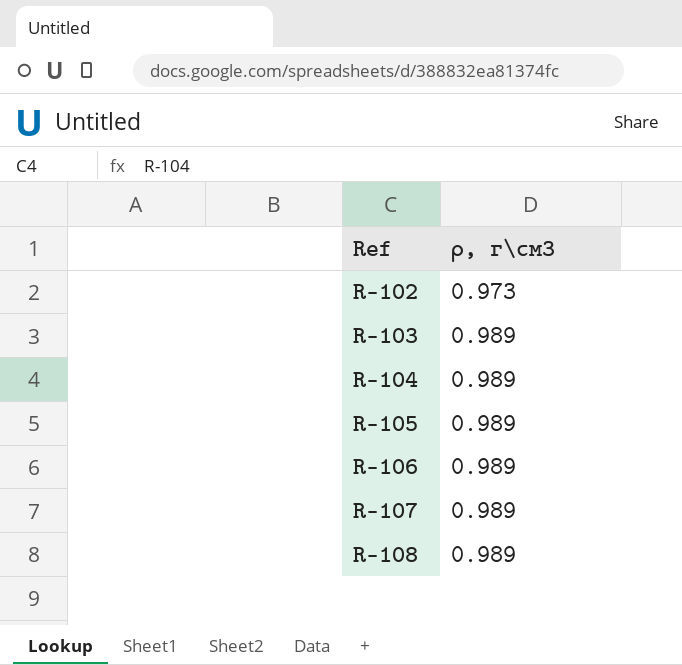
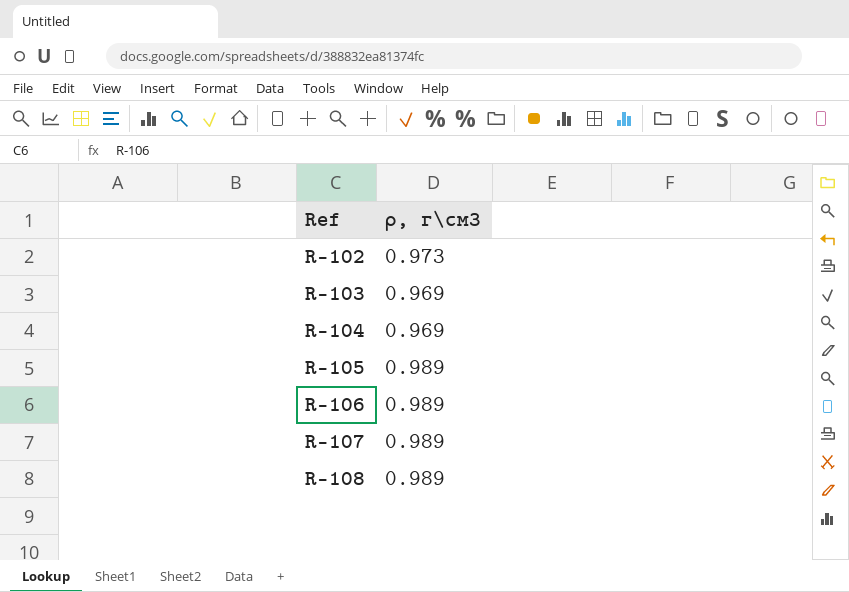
R-103 | ρ, г\см3: 0.989 -> 0.969
R-104 | ρ, г\см3: 0.989 -> 0.969

